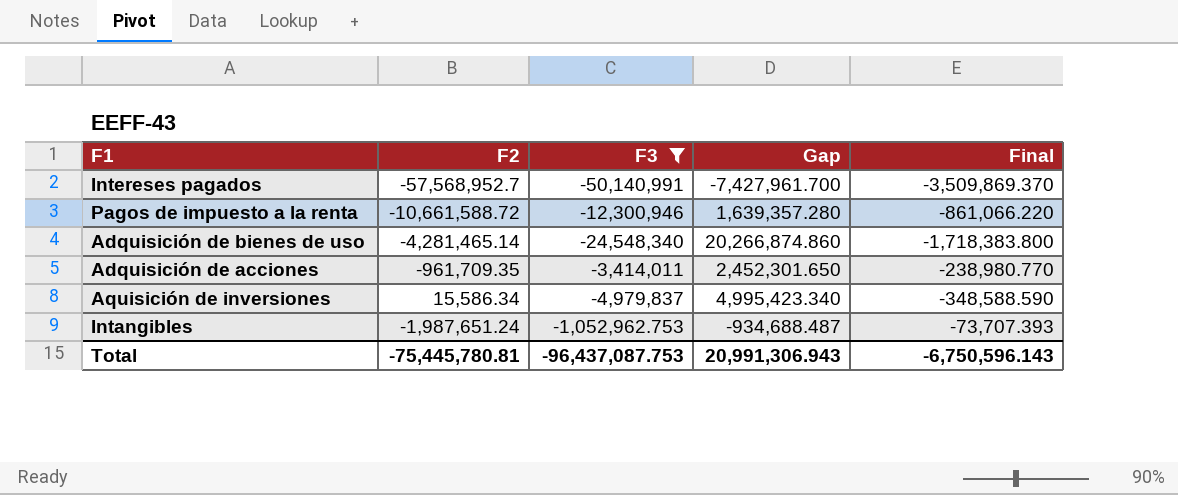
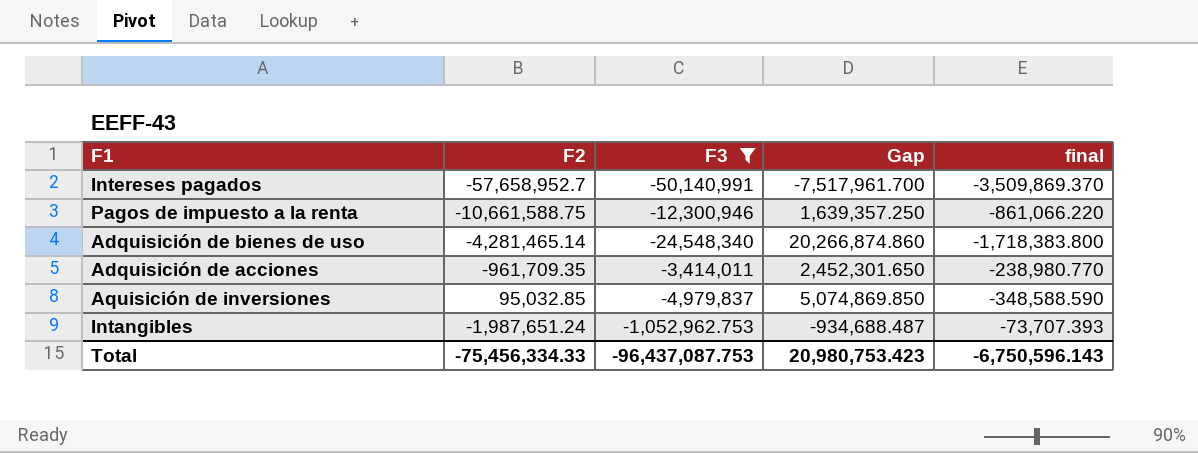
column name: Final -> final
Intereses pagados | F2: -57,568,952.7 -> -57,658,952.7
Intereses pagados | Gap: -7,427,961.700 -> -7,517,961.700
Pagos de impuesto a la renta | F2: -10,661,588.72 -> -10,661,588.75
Pagos de impuesto a la renta | Gap: 1,639,357.280 -> 1,639,357.250
Aquisición de inversiones | F2: 15,586.34 -> 95,032.85
Aquisición de inversiones | Gap: 4,995,423.340 -> 5,074,869.850
Total | F2: -75,445,780.81 -> -75,456,334.33
Total | Gap: 20,991,306.943 -> 20,980,753.423

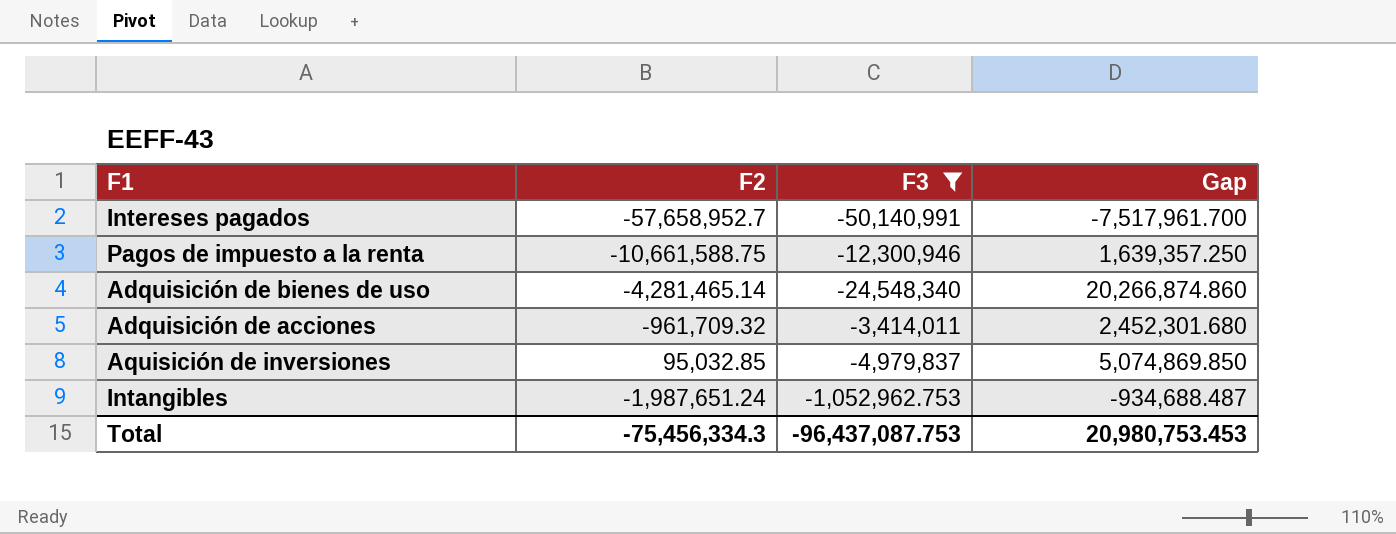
column final | formula: [F3] * 0.07 -> none
Adquisición de acciones | F2: -961,709.35 -> -961,709.32
Adquisición de acciones | Gap: 2,452,301.650 -> 2,452,301.680
Total | F2: -75,456,334.33 -> -75,456,334.3
Total | Gap: 20,980,753.423 -> 20,980,753.453

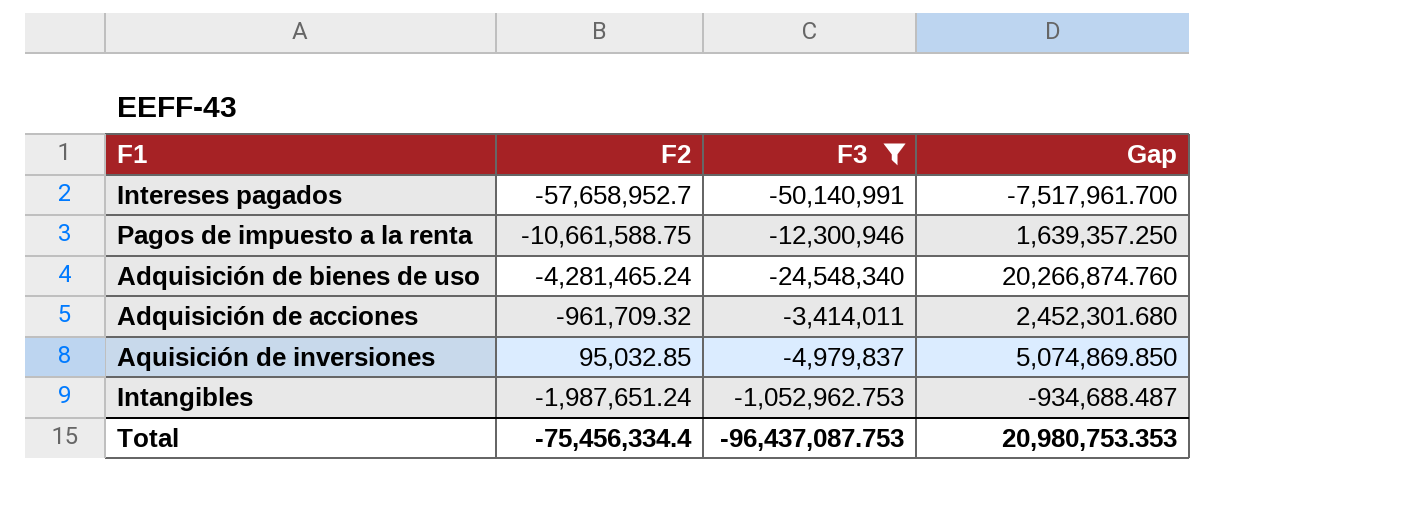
Adquisición de bienes de uso | F2: -4,281,465.14 -> -4,281,465.24
Adquisición de bienes de uso | Gap: 20,266,874.860 -> 20,266,874.760
Total | F2: -75,456,334.3 -> -75,456,334.4
Total | Gap: 20,980,753.453 -> 20,980,753.353

